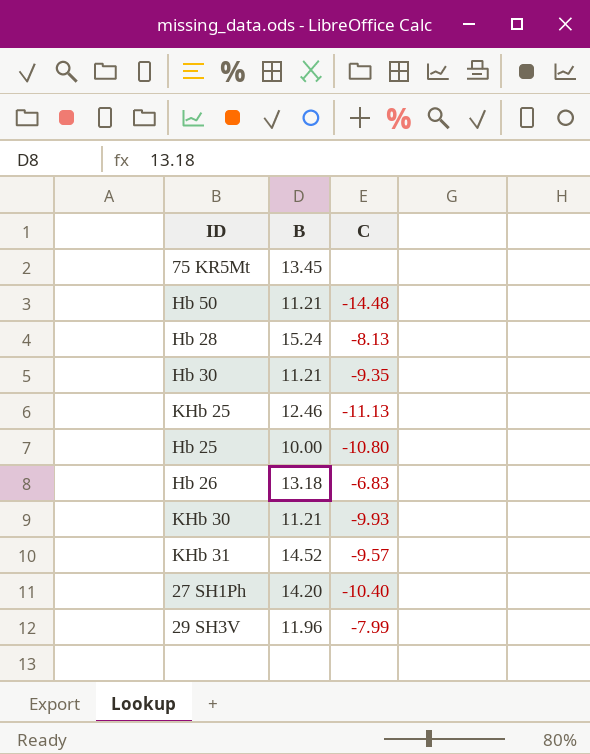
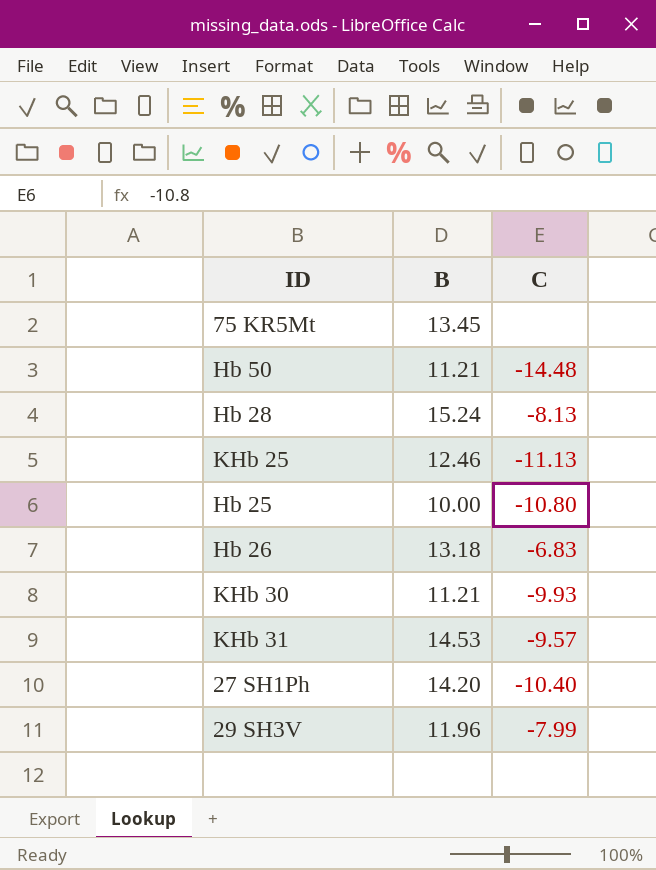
row Hb 30: 11.21 | -9.35 -> none
KHb 31 | B: 14.52 -> 14.53

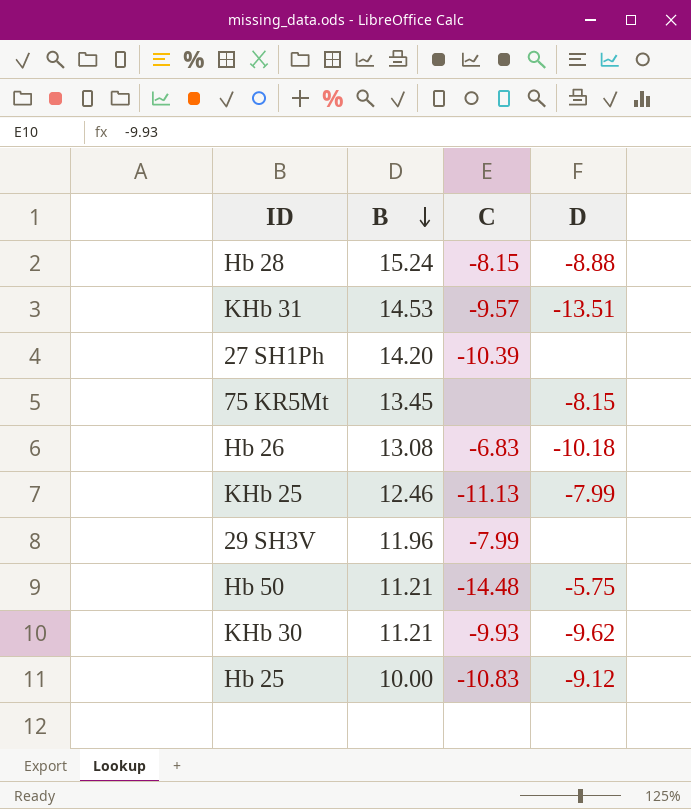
row order: none -> B descending
column D | position: none -> 4
Hb 28 | C: -8.13 -> -8.15
27 SH1Ph | C: -10.40 -> -10.39
Hb 26 | B: 13.18 -> 13.08
Hb 25 | C: -10.80 -> -10.83

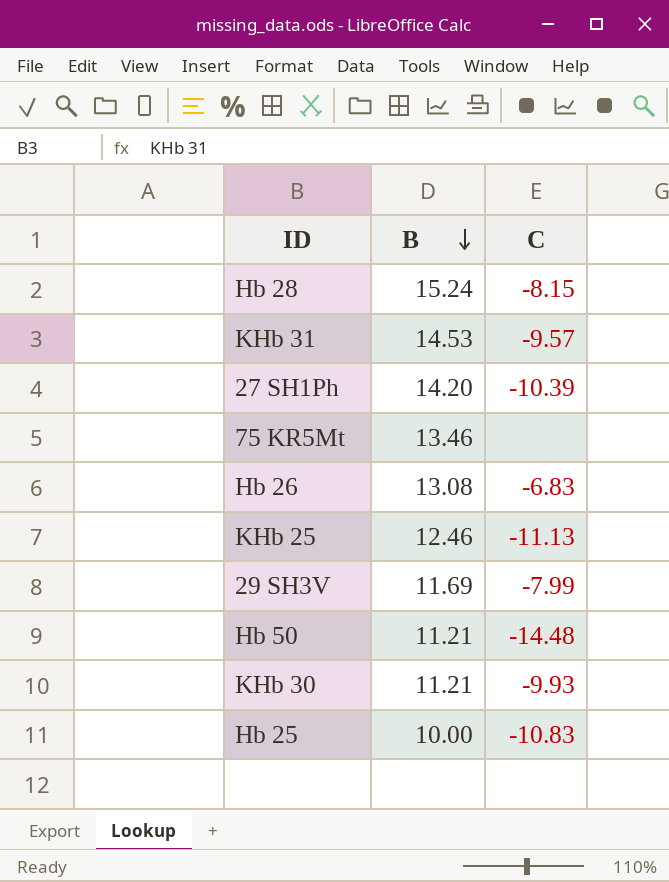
column D | position: 4 -> none
75 KR5Mt | B: 13.45 -> 13.46
29 SH3V | B: 11.96 -> 11.69

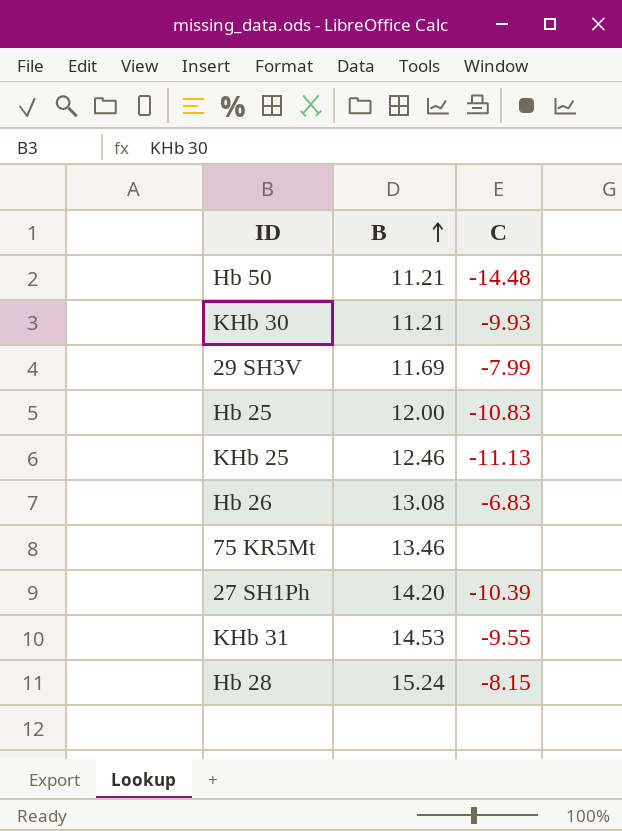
row order: B descending -> B ascending
Hb 25 | B: 10.00 -> 12.00
KHb 31 | C: -9.57 -> -9.55

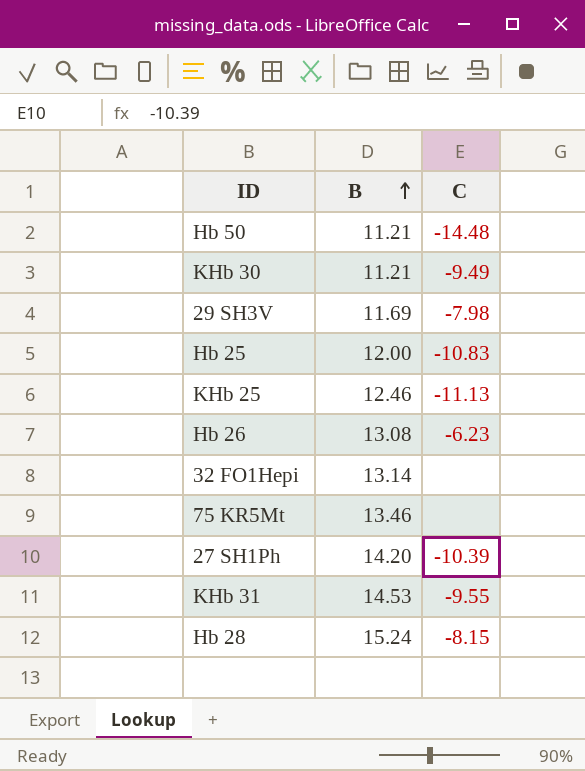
KHb 30 | C: -9.93 -> -9.49
29 SH3V | C: -7.99 -> -7.98
Hb 26 | C: -6.83 -> -6.23
row 32 FO1Hepi: none -> 13.14 | none

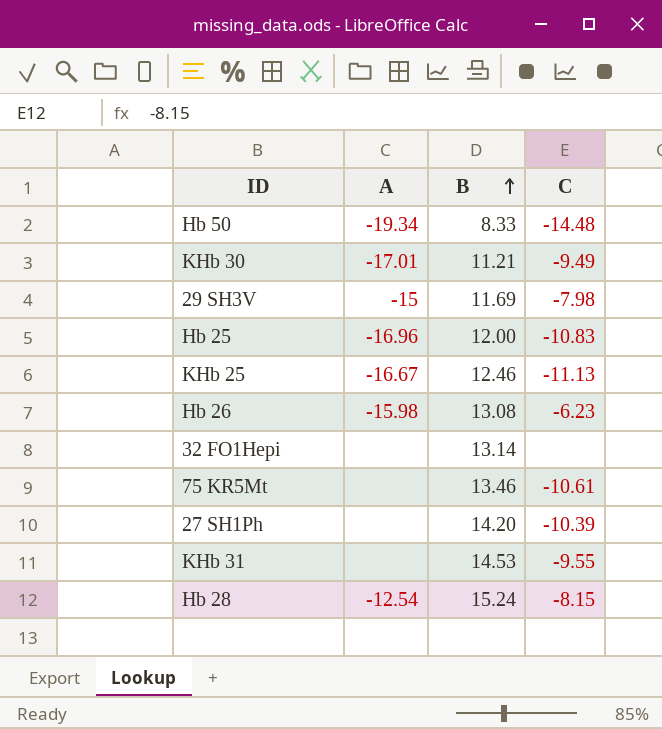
column A | position: none -> 2
Hb 50 | B: 11.21 -> 8.33
75 KR5Mt | C: none -> -10.61

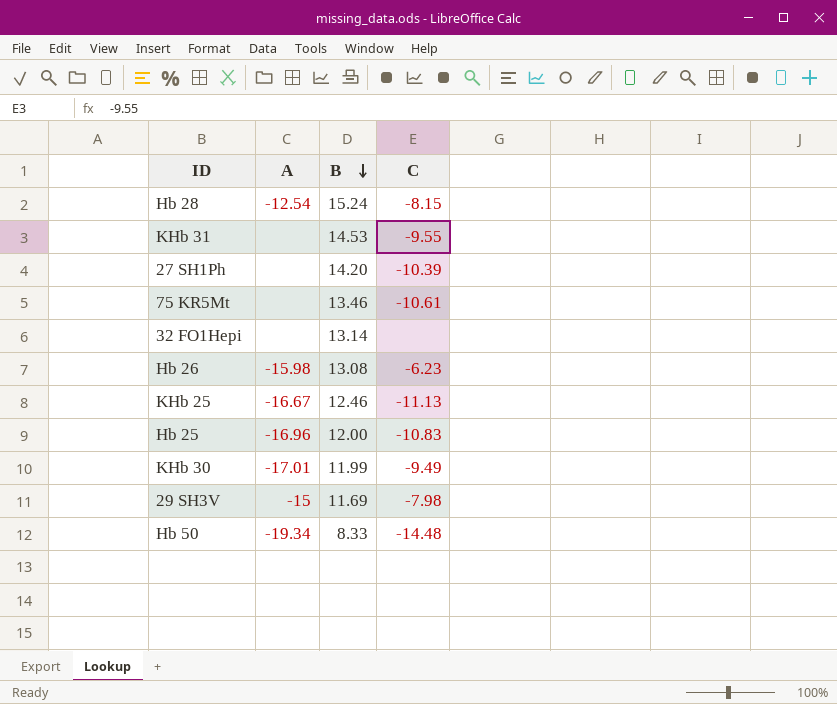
row order: B ascending -> B descending
KHb 30 | B: 11.21 -> 11.99

